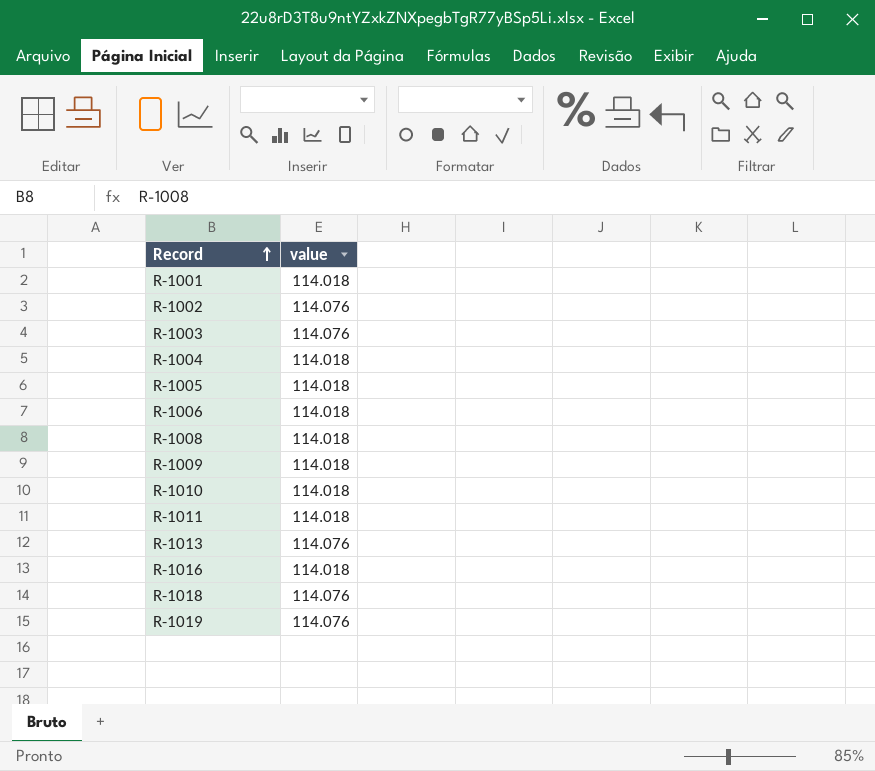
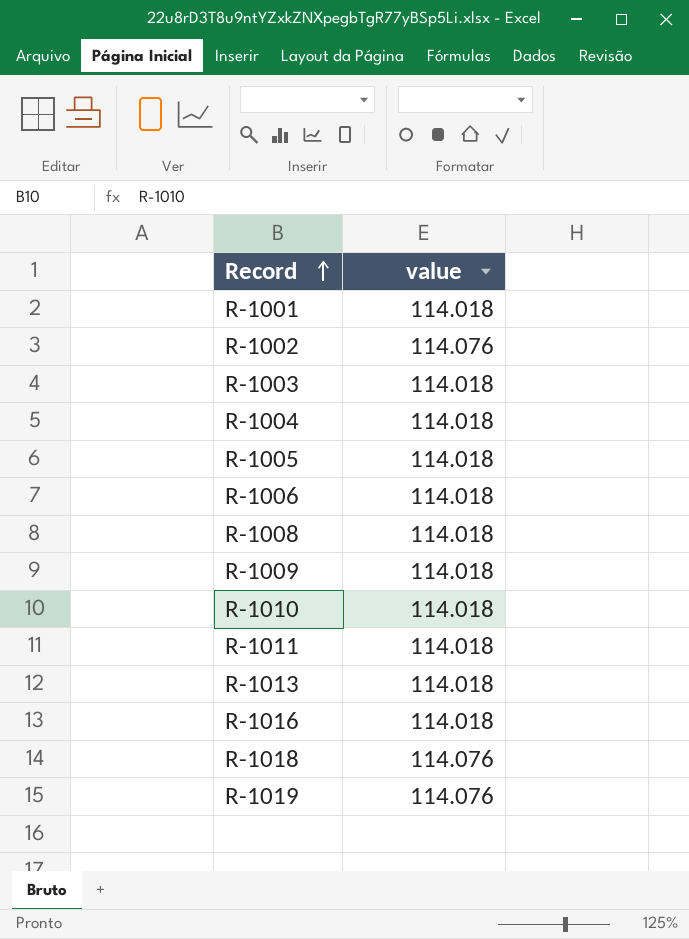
R-1003 | value: 114.076 -> 114.018
R-1013 | value: 114.076 -> 114.018

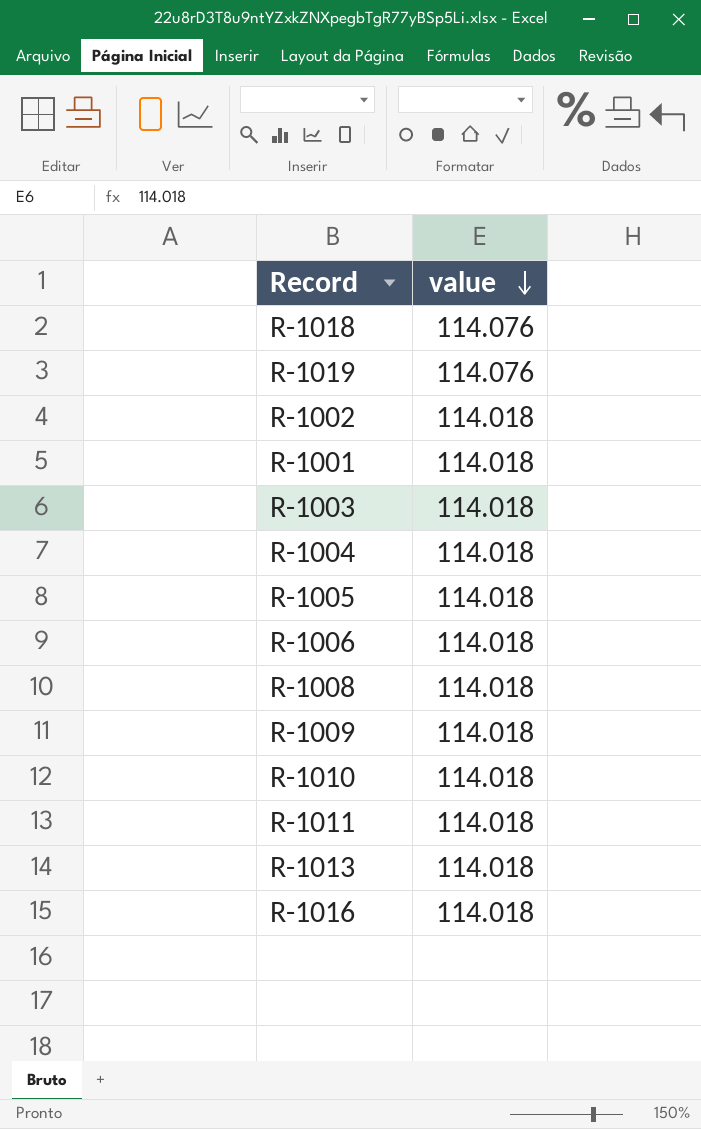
row order: Record ascending -> value descending
R-1002 | value: 114.076 -> 114.018

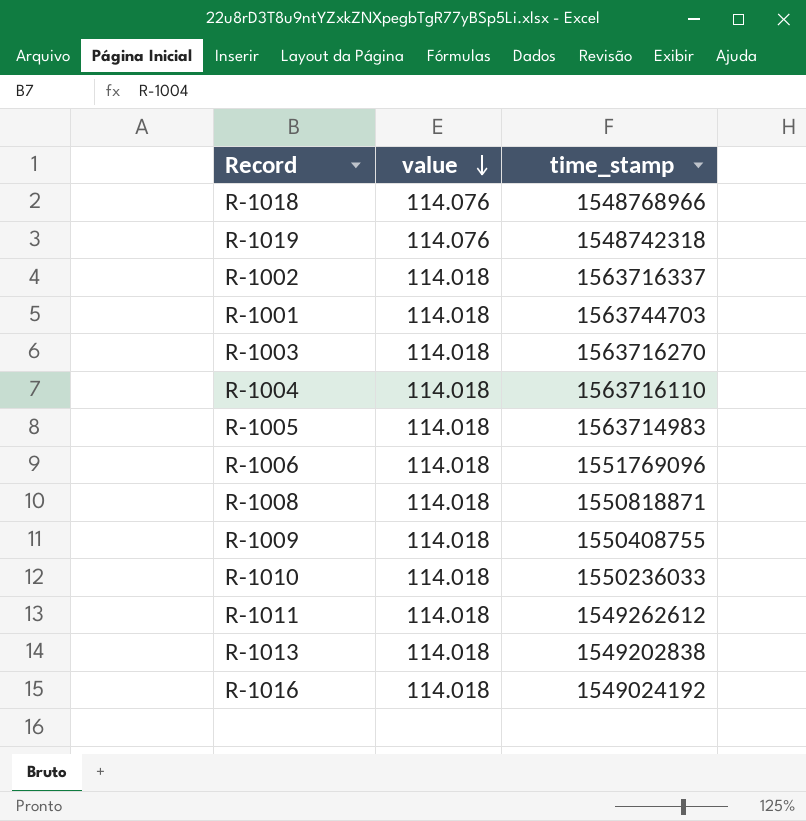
column time_stamp | position: none -> 3

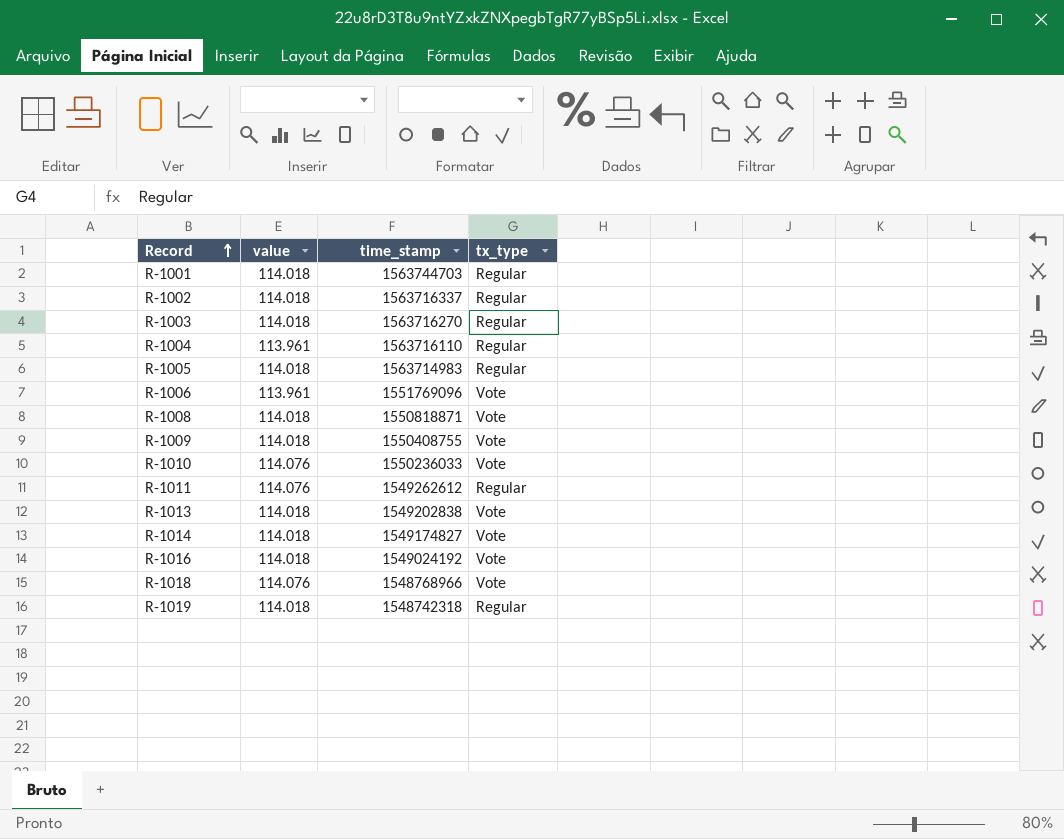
row order: value descending -> Record ascending
column tx_type | position: none -> 4
R-1004 | value: 114.018 -> 113.961
R-1006 | value: 114.018 -> 113.961
R-1010 | value: 114.018 -> 114.076
R-1011 | value: 114.018 -> 114.076
row R-1014: none -> 114.018 | 1549174827 | Vote
R-1019 | value: 114.076 -> 114.018

